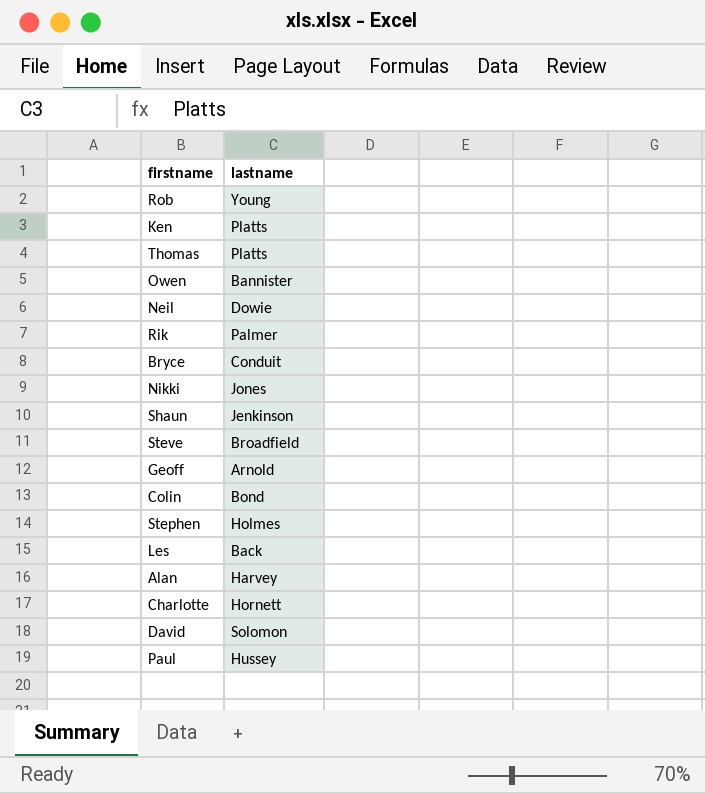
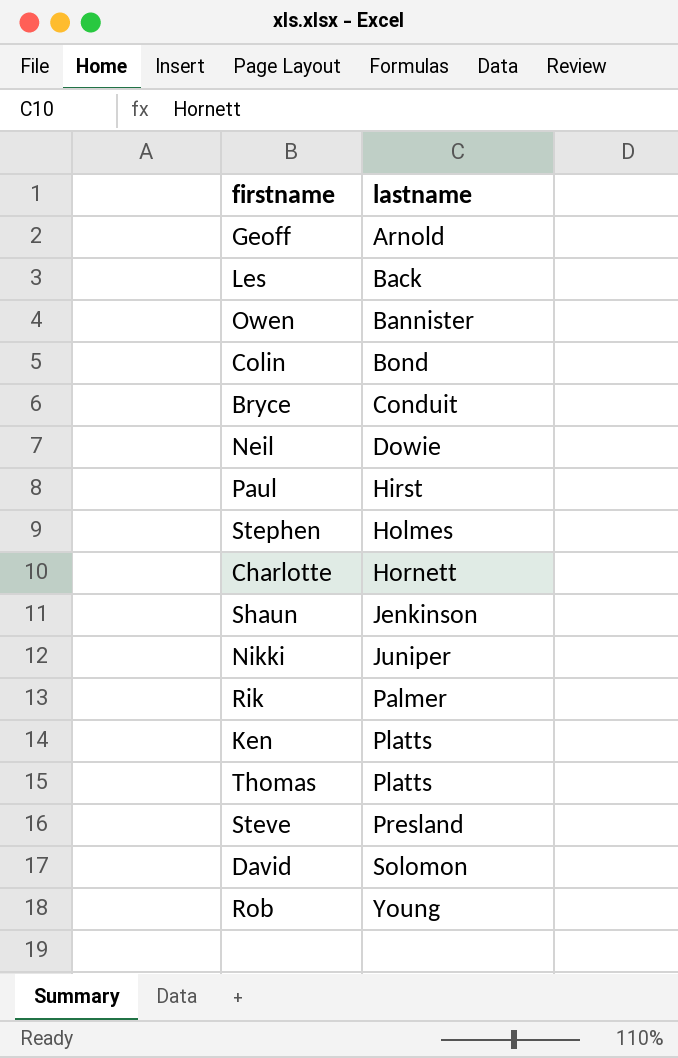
row order: none -> lastname ascending
row Alan: Harvey -> none
Paul | lastname: Hussey -> Hirst
Nikki | lastname: Jones -> Juniper
Steve | lastname: Broadfield -> Presland

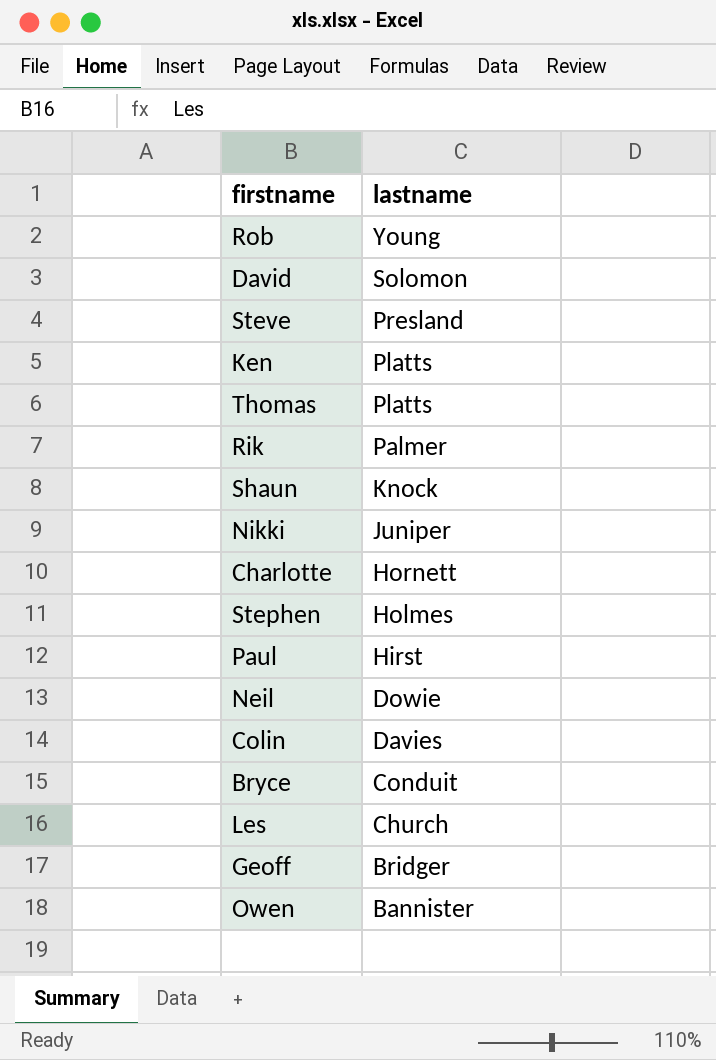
row order: lastname ascending -> lastname descending
Shaun | lastname: Jenkinson -> Knock
Colin | lastname: Bond -> Davies
Les | lastname: Back -> Church
Geoff | lastname: Arnold -> Bridger

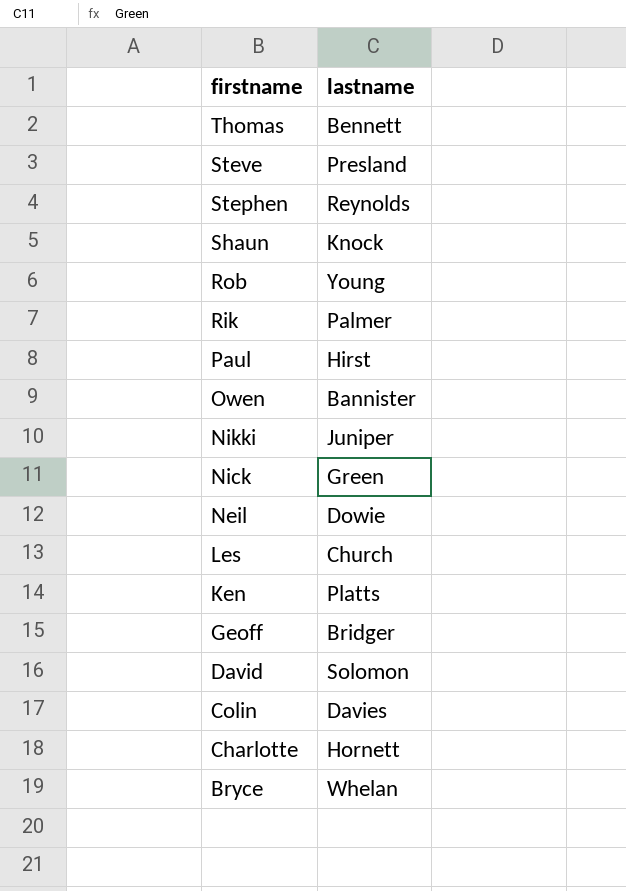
row order: lastname descending -> firstname descending
Thomas | lastname: Platts -> Bennett
Stephen | lastname: Holmes -> Reynolds
row Nick: none -> Green
Bryce | lastname: Conduit -> Whelan

